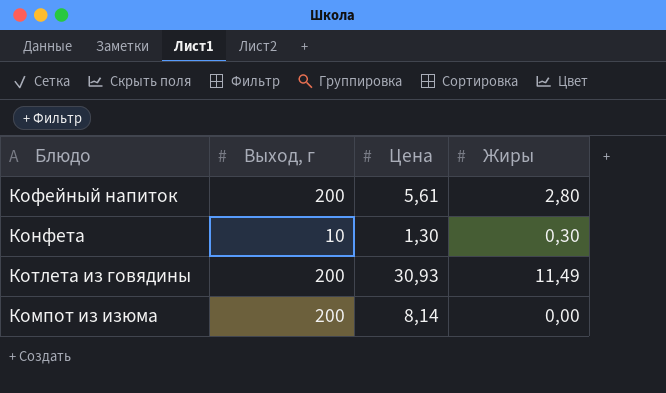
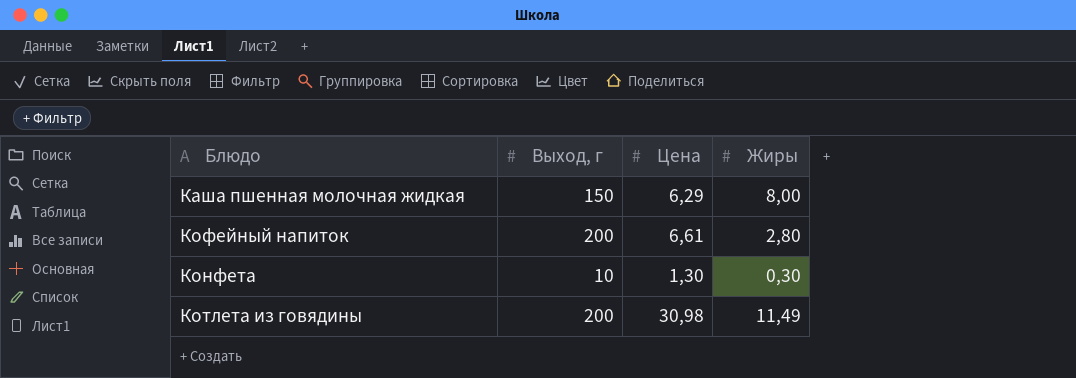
row Компот из изюма: 200 | 8,14 | 0,00 -> none
row Каша пшенная молочная жидкая: none -> 150 | 6,29 | 8,00
Кофейный напиток | Цена: 5,61 -> 6,61
Котлета из говядины | Цена: 30,93 -> 30,98

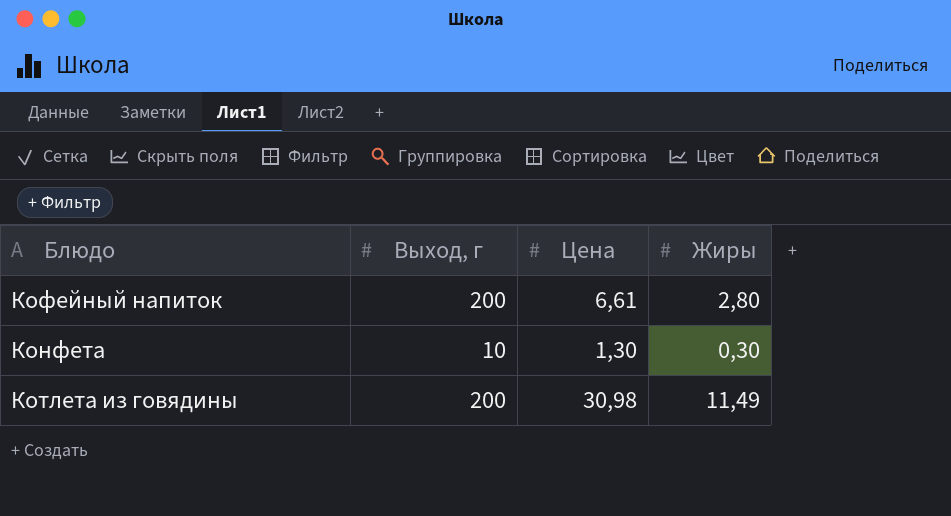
row Каша пшенная молочная жидкая: 150 | 6,29 | 8,00 -> none

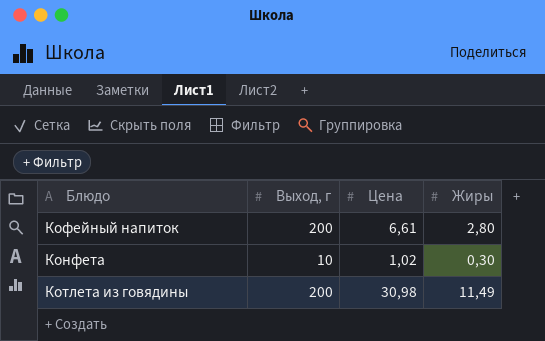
Конфета | Цена: 1,30 -> 1,02

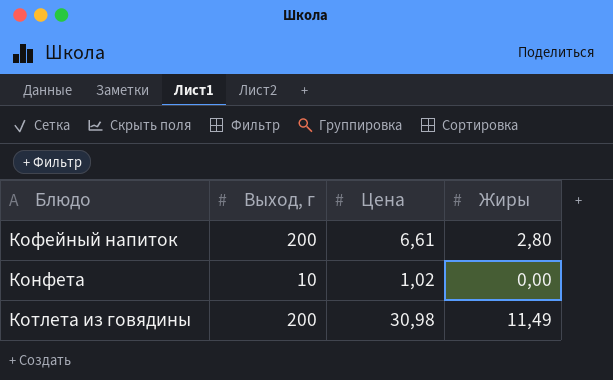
Конфета | Жиры: 0,30 -> 0,00

